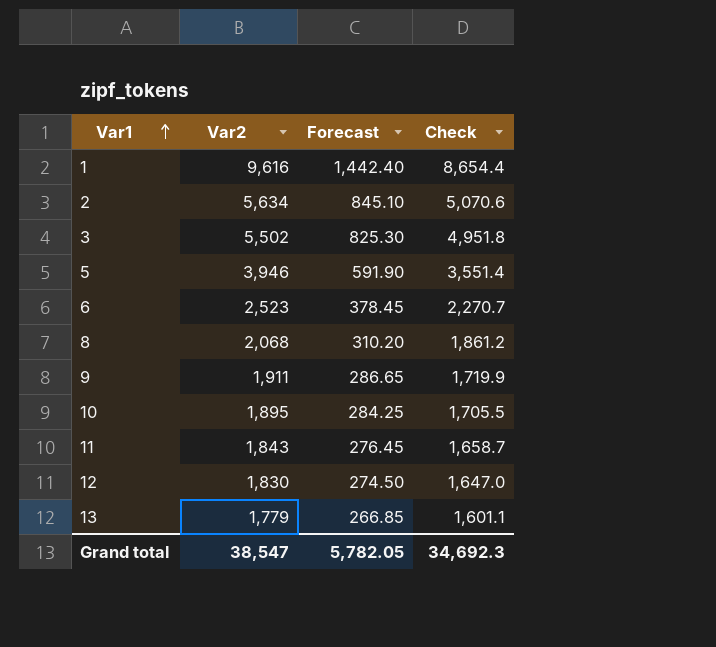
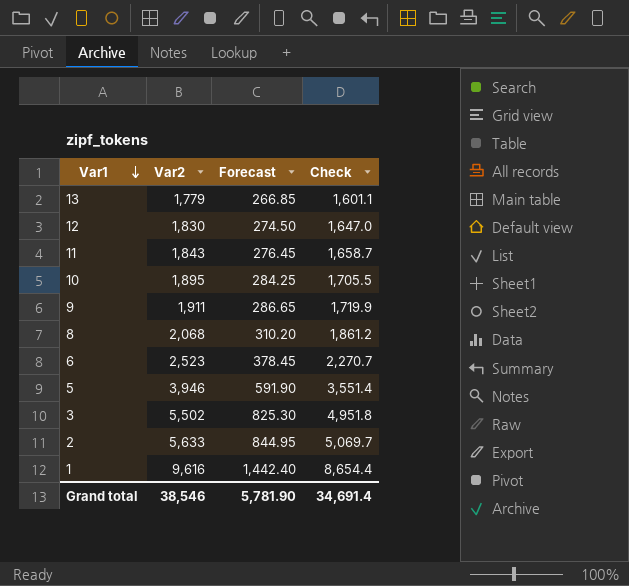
row order: Var1 ascending -> Var1 descending
2 | Var2: 5,634 -> 5,633
2 | Forecast: 845.10 -> 844.95
2 | Check: 5,070.6 -> 5,069.7
Grand total | Var2: 38,547 -> 38,546
Grand total | Forecast: 5,782.05 -> 5,781.90
Grand total | Check: 34,692.3 -> 34,691.4

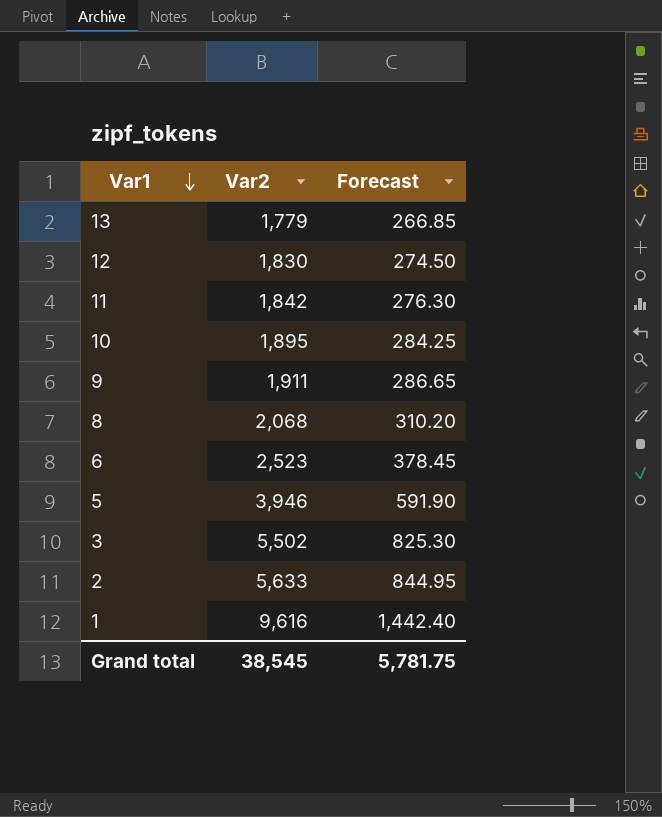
column Check | formula: [Var2] * 0.9 -> none
11 | Var2: 1,843 -> 1,842
11 | Forecast: 276.45 -> 276.30
Grand total | Var2: 38,546 -> 38,545
Grand total | Forecast: 5,781.90 -> 5,781.75

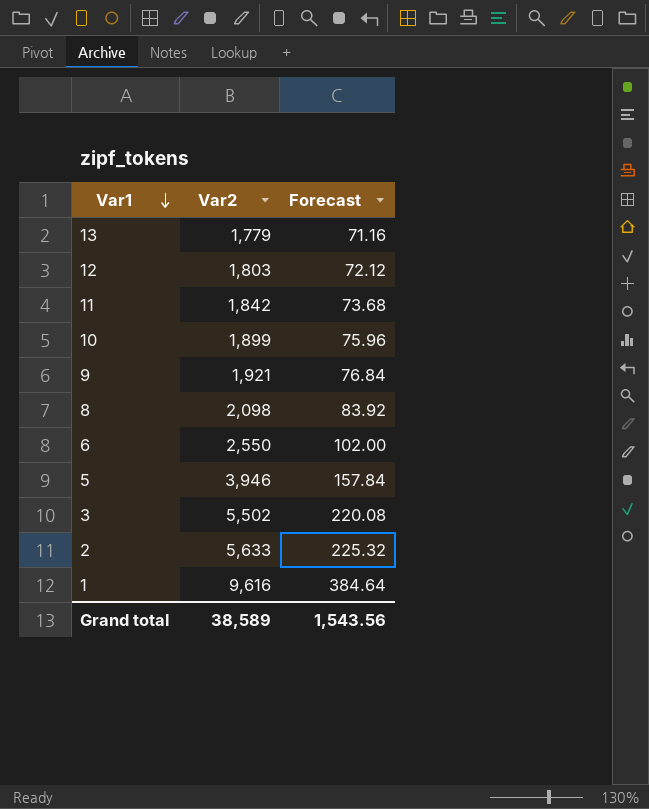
column Forecast | formula: [Var2] * 0.15 -> [Var2] * 0.04
12 | Var2: 1,830 -> 1,803
10 | Var2: 1,895 -> 1,899
9 | Var2: 1,911 -> 1,921
8 | Var2: 2,068 -> 2,098
6 | Var2: 2,523 -> 2,550
Grand total | Var2: 38,545 -> 38,589
Grand total | Forecast: 5,781.75 -> 1,543.56

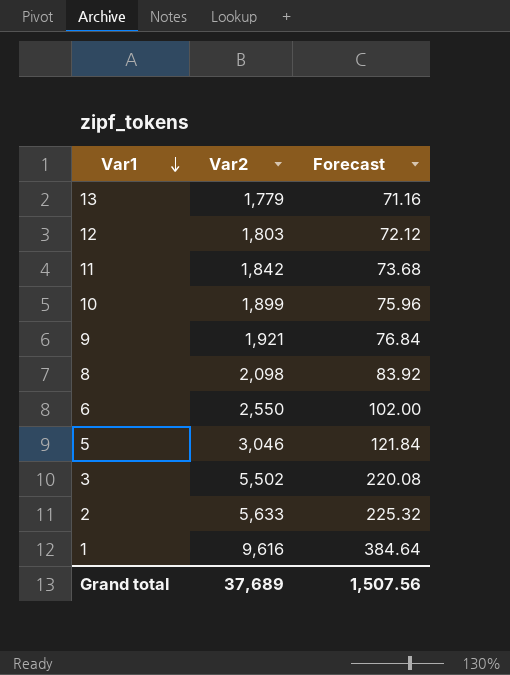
5 | Var2: 3,946 -> 3,046
5 | Forecast: 157.84 -> 121.84
Grand total | Var2: 38,589 -> 37,689
Grand total | Forecast: 1,543.56 -> 1,507.56

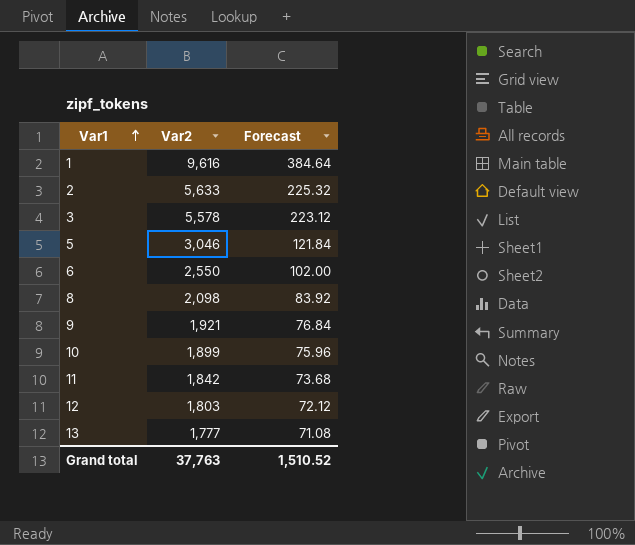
row order: Var1 descending -> Var1 ascending
3 | Var2: 5,502 -> 5,578
3 | Forecast: 220.08 -> 223.12
13 | Var2: 1,779 -> 1,777
13 | Forecast: 71.16 -> 71.08
Grand total | Var2: 37,689 -> 37,763
Grand total | Forecast: 1,507.56 -> 1,510.52

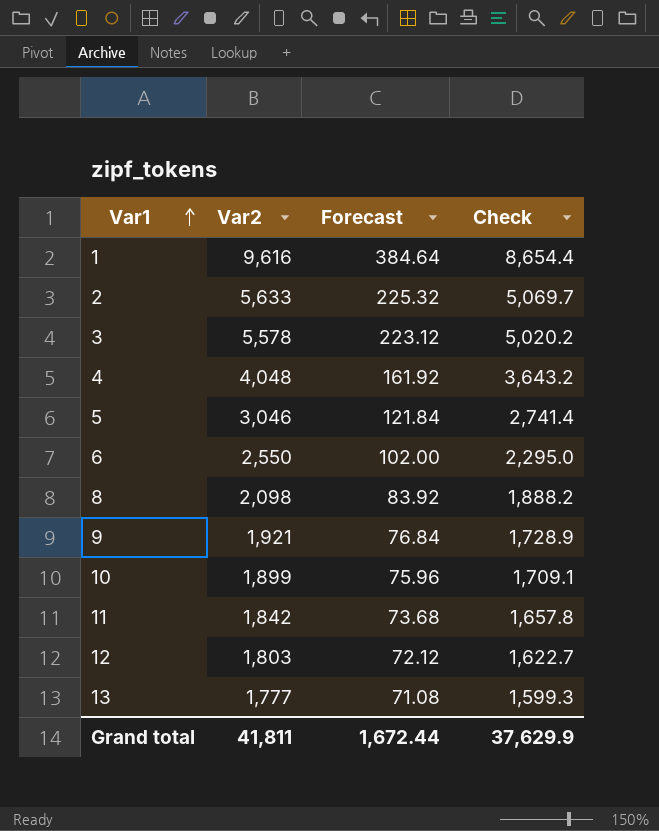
column Check | formula: none -> [Var2] * 0.9
row 4: none -> 4,048 | 161.92 | 3,643.2
Grand total | Var2: 37,763 -> 41,811
Grand total | Forecast: 1,510.52 -> 1,672.44

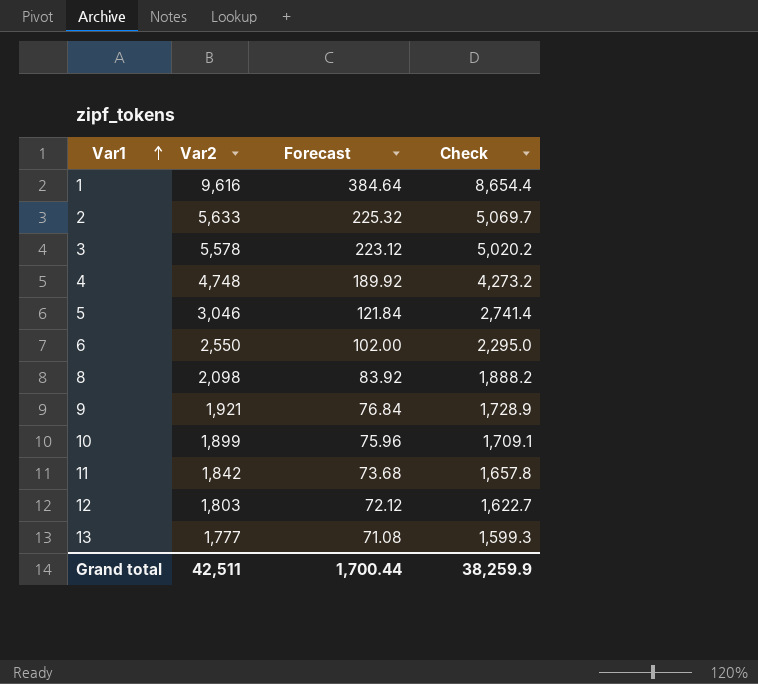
4 | Var2: 4,048 -> 4,748
4 | Forecast: 161.92 -> 189.92
4 | Check: 3,643.2 -> 4,273.2
Grand total | Var2: 41,811 -> 42,511
Grand total | Forecast: 1,672.44 -> 1,700.44
Grand total | Check: 37,629.9 -> 38,259.9

